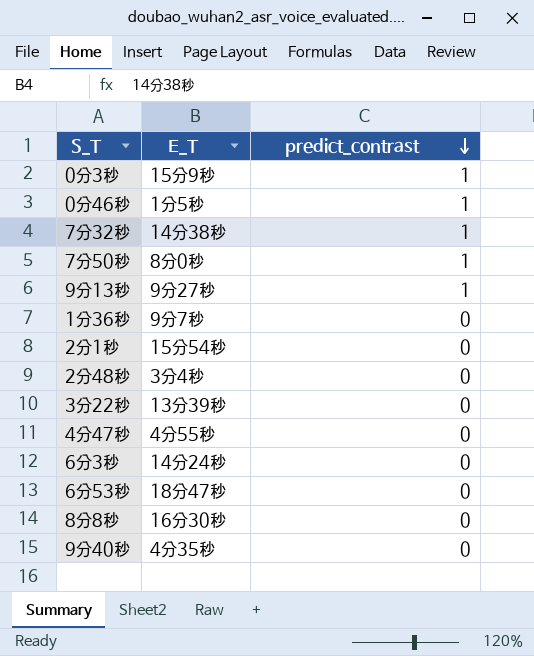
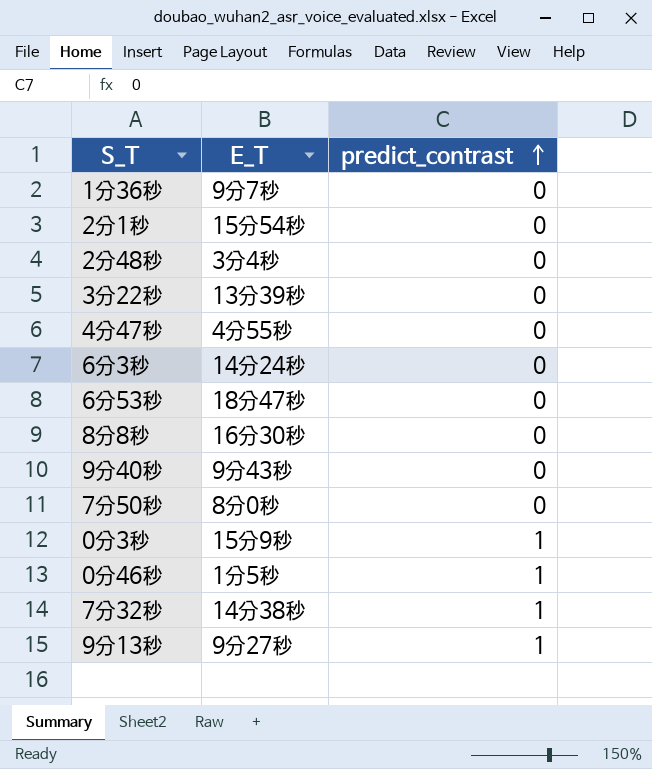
row order: predict_contrast descending -> predict_contrast ascending
9分40秒 | E_T: 4分35秒 -> 9分43秒
7分50秒 | predict_contrast: 1 -> 0

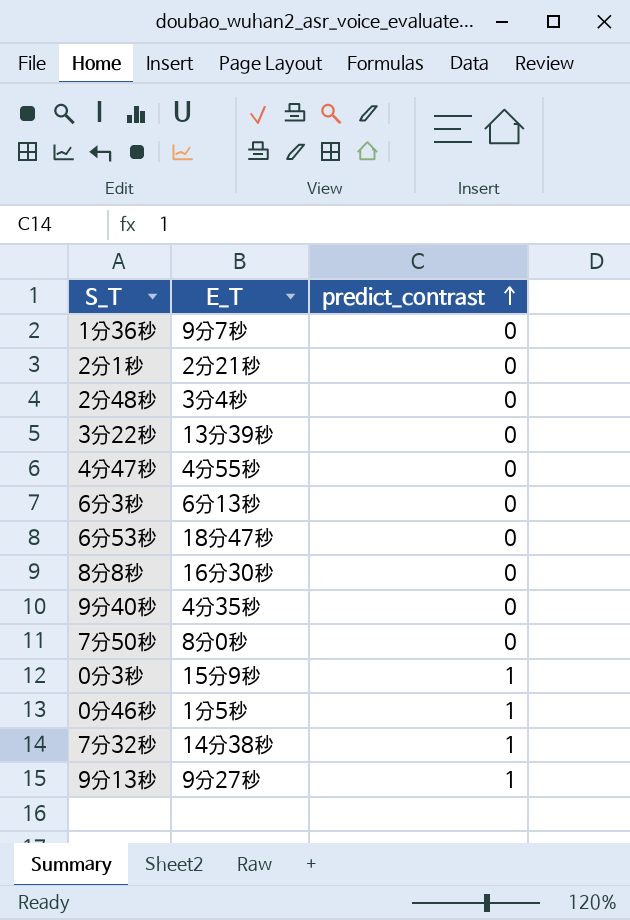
2分1秒 | E_T: 15分54秒 -> 2分21秒
6分3秒 | E_T: 14分24秒 -> 6分13秒
9分40秒 | E_T: 9分43秒 -> 4分35秒

